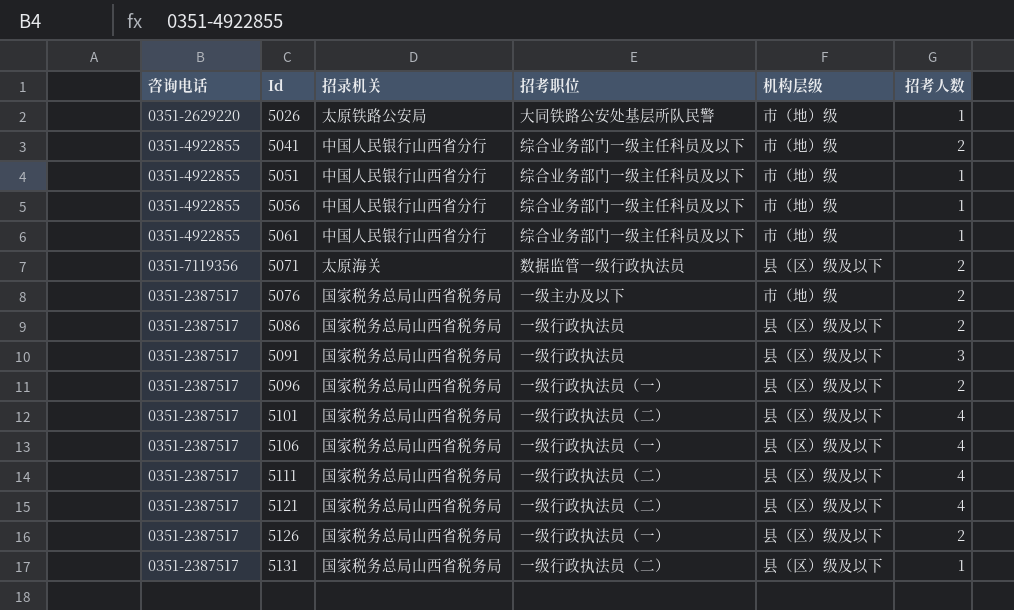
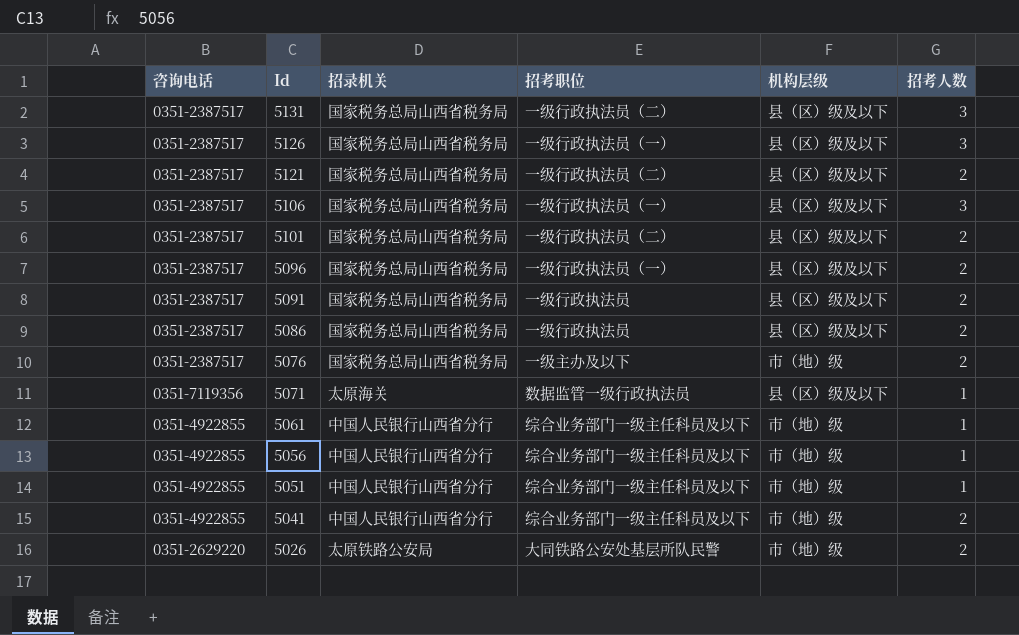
row order: Id ascending -> Id descending
row 5111: 0351-2387517 | 国家税务总局山西省税务局 | 一级行政执法员（二） | 县（区）级及以下 | 4 -> none
5131 | 招考人数: 1 -> 3
5126 | 招考人数: 2 -> 3
5121 | 招考人数: 4 -> 2
5106 | 招考人数: 4 -> 3
5101 | 招考人数: 4 -> 2
5091 | 招考人数: 3 -> 2
5071 | 招考人数: 2 -> 1
5026 | 招考人数: 1 -> 2

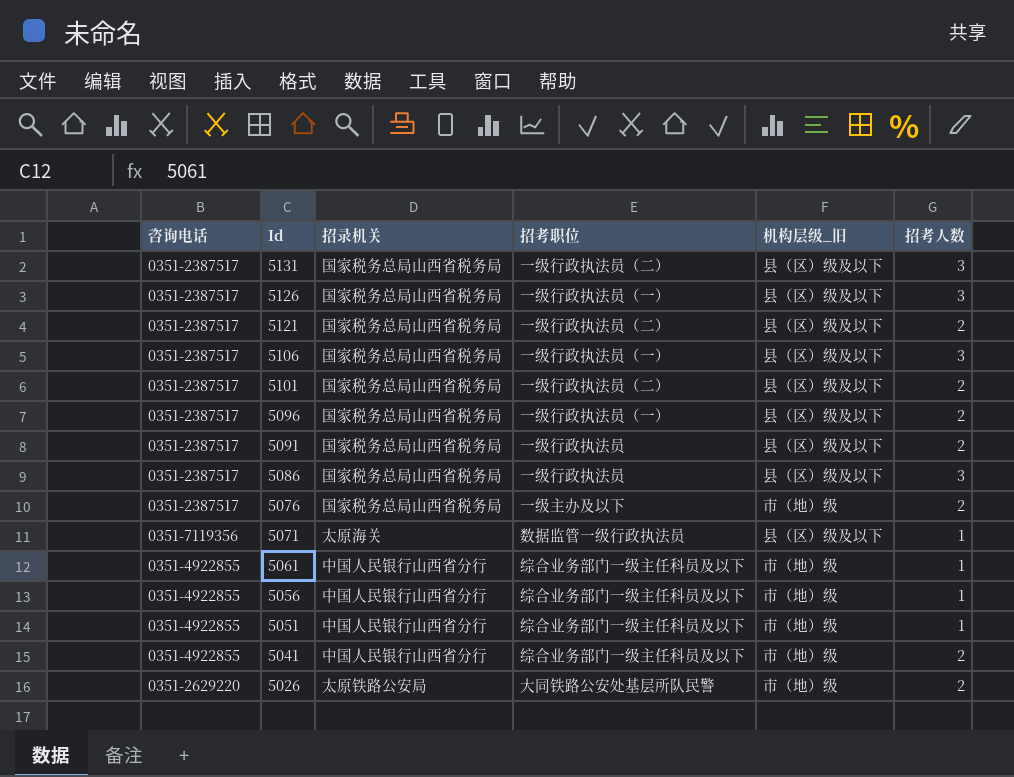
column name: 机构层级 -> 机构层级_旧
5086 | 招考人数: 2 -> 3

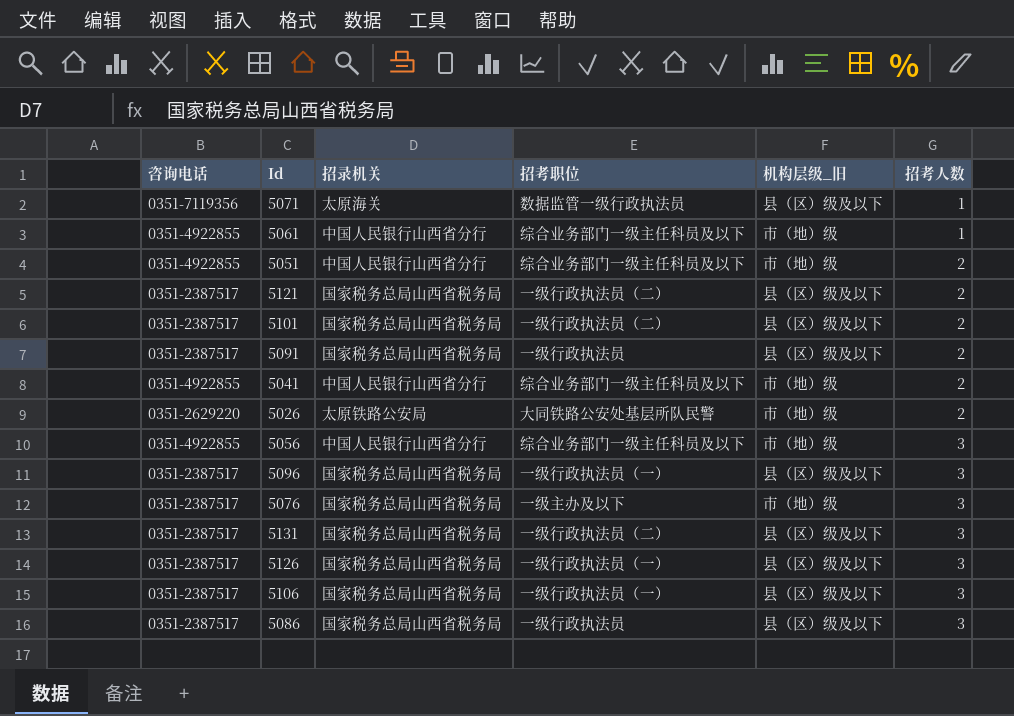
row order: Id descending -> 招考人数 ascending
5051 | 招考人数: 1 -> 2
5056 | 招考人数: 1 -> 3
5096 | 招考人数: 2 -> 3
5076 | 招考人数: 2 -> 3

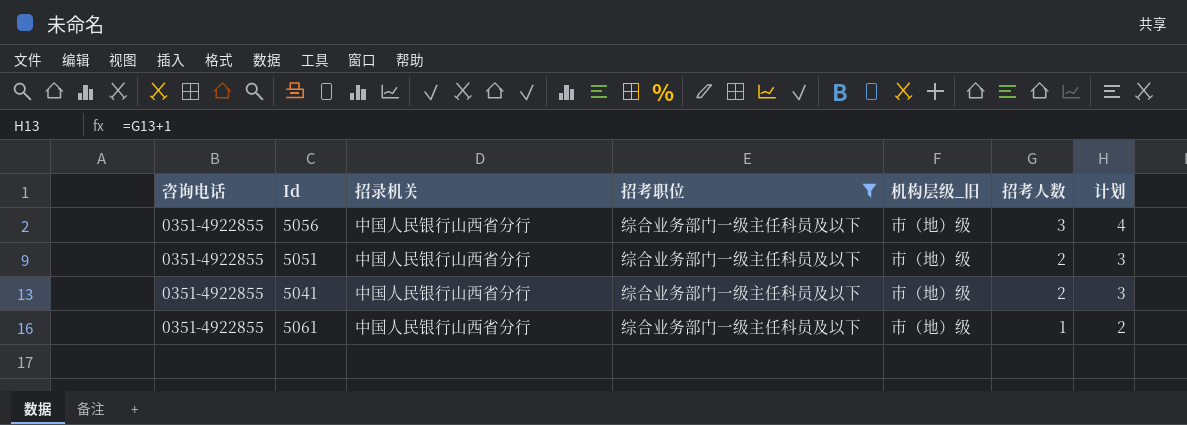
filter: none -> 招考职位 = 综合业务部门一级主任科员及以下
row order: 招考人数 ascending -> 招考人数 descending
column 计划 | formula: none -> [招考人数] + 1

